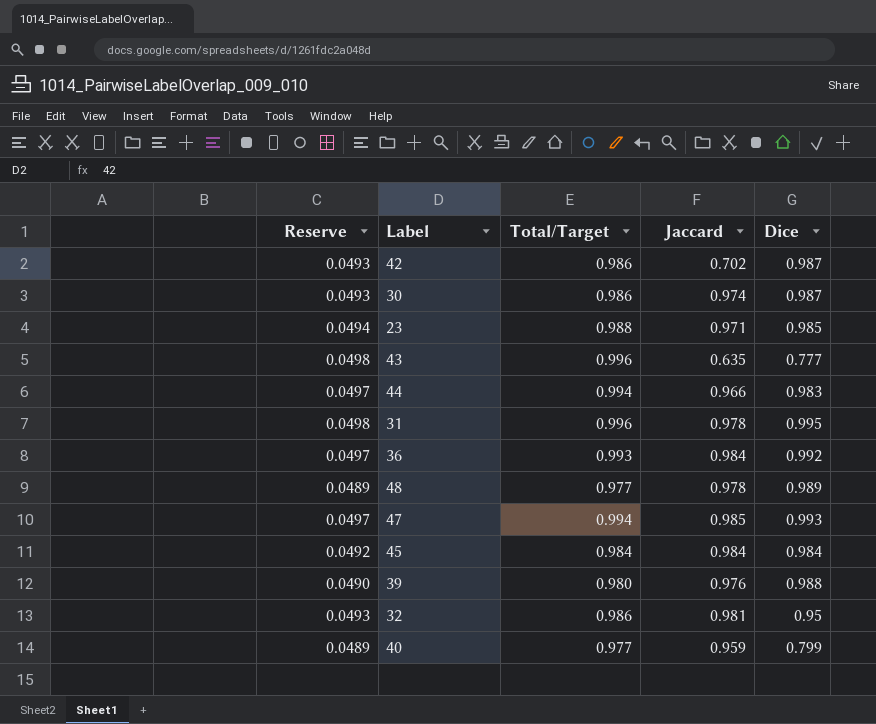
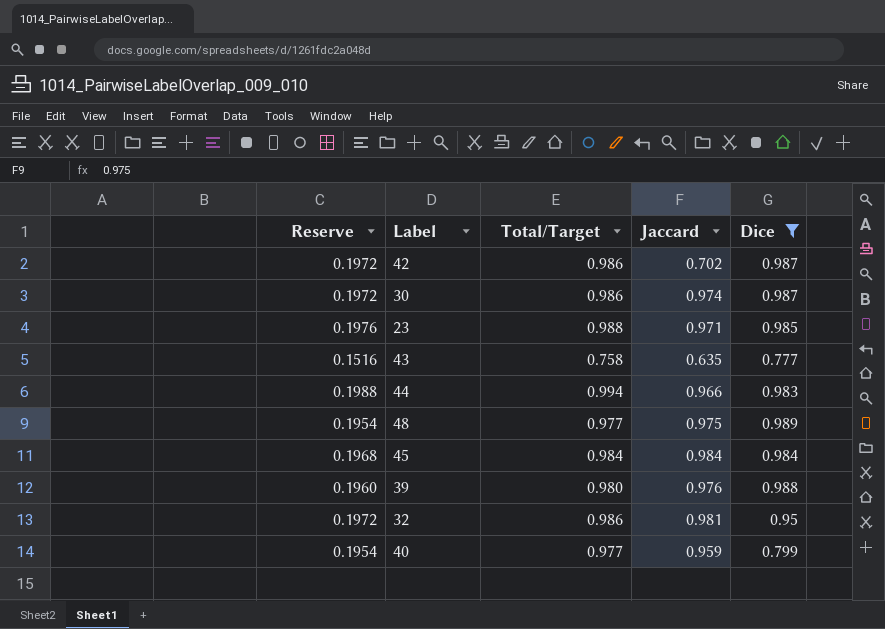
filter: none -> Dice <= 0.989
column Reserve | formula: [Total/Target] * 0.05 -> [Total/Target] * 0.2
43 | Total/Target: 0.996 -> 0.758
48 | Jaccard: 0.978 -> 0.975

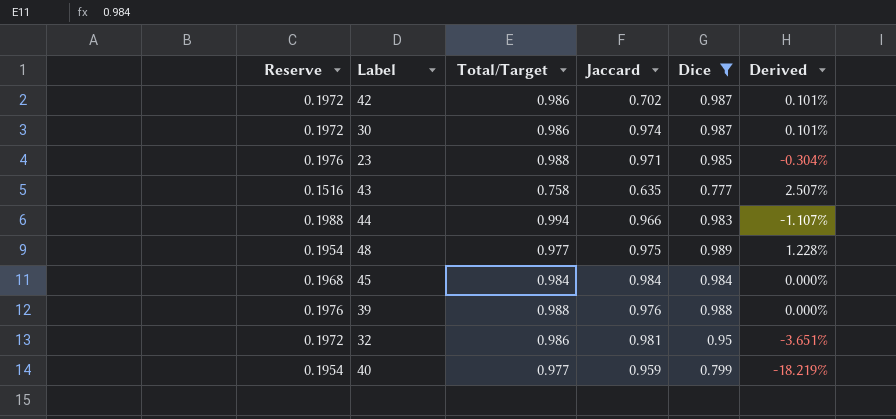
column Derived | formula: none -> ([Dice] - [Total/Target]) / [Total/Target]
39 | Reserve: 0.1960 -> 0.1976
39 | Total/Target: 0.980 -> 0.988

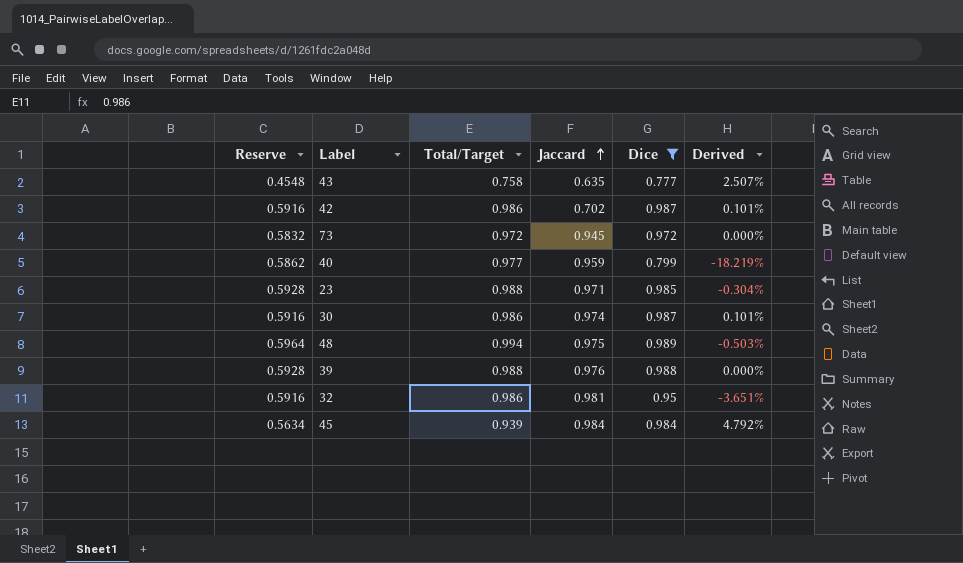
row order: none -> Jaccard ascending
column Reserve | formula: [Total/Target] * 0.2 -> [Total/Target] * 0.6
row 44: 0.1988 | 0.994 | 0.966 | 0.983 | -1.107% -> none
row 73: none -> 0.5832 | 0.972 | 0.945 | 0.972 | 0.000%
48 | Total/Target: 0.977 -> 0.994
48 | Derived: 1.228% -> -0.503%
45 | Total/Target: 0.984 -> 0.939
45 | Derived: 0.000% -> 4.792%

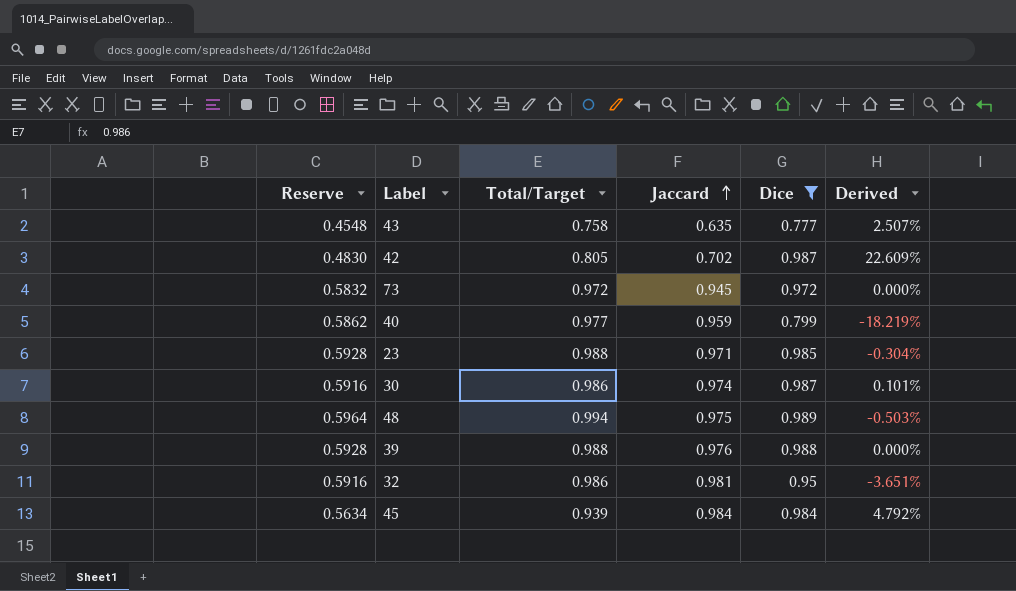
42 | Reserve: 0.5916 -> 0.4830
42 | Total/Target: 0.986 -> 0.805
42 | Derived: 0.101% -> 22.609%

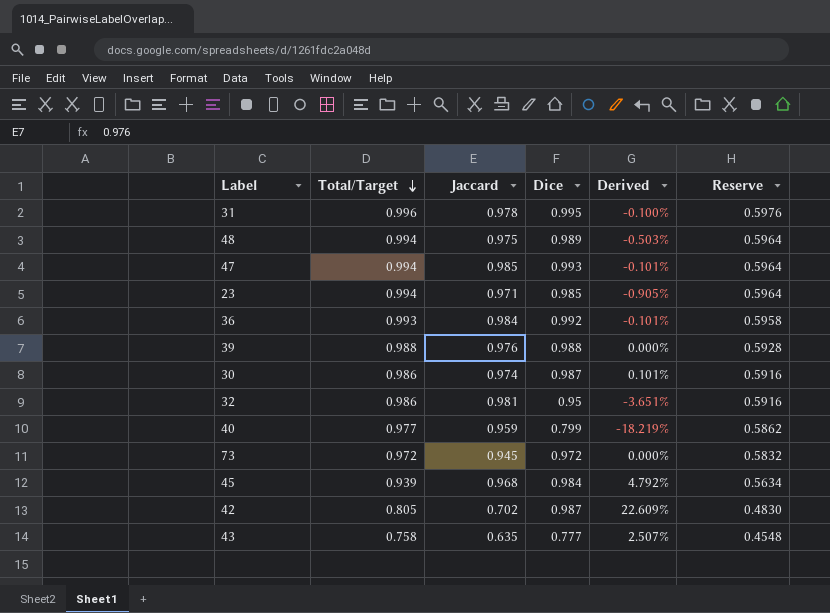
filter: Dice <= 0.989 -> none
row order: Jaccard ascending -> Total/Target descending
column Reserve | position: 1 -> 6
23 | Total/Target: 0.988 -> 0.994
23 | Derived: -0.304% -> -0.905%
23 | Reserve: 0.5928 -> 0.5964
45 | Jaccard: 0.984 -> 0.968

